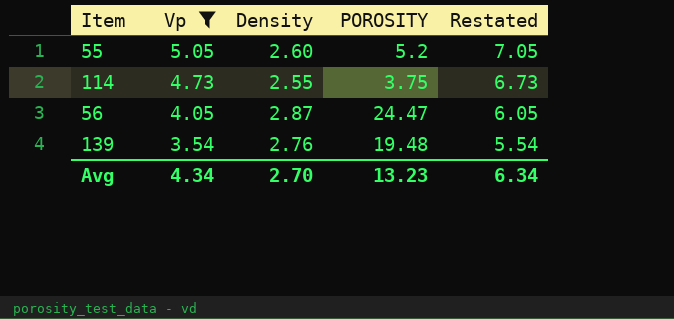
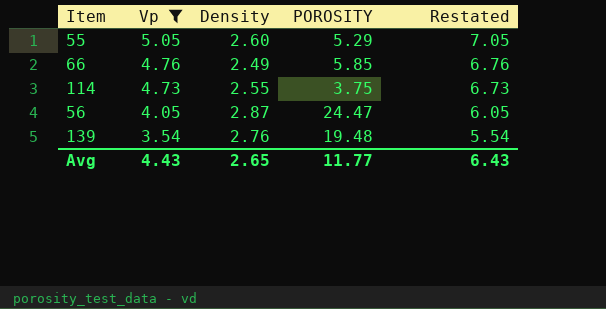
55 | POROSITY: 5.2 -> 5.29
row 66: none -> 4.76 | 2.49 | 5.85 | 6.76
Avg | Vp: 4.34 -> 4.43
Avg | Density: 2.70 -> 2.65
Avg | POROSITY: 13.23 -> 11.77
Avg | Restated: 6.34 -> 6.43

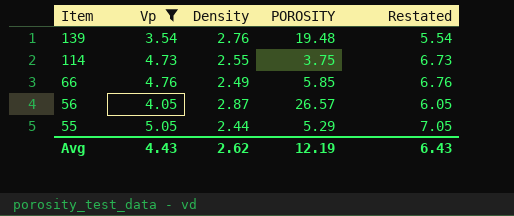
row order: Vp descending -> Item descending
56 | POROSITY: 24.47 -> 26.57
55 | Density: 2.60 -> 2.44
Avg | Density: 2.65 -> 2.62
Avg | POROSITY: 11.77 -> 12.19

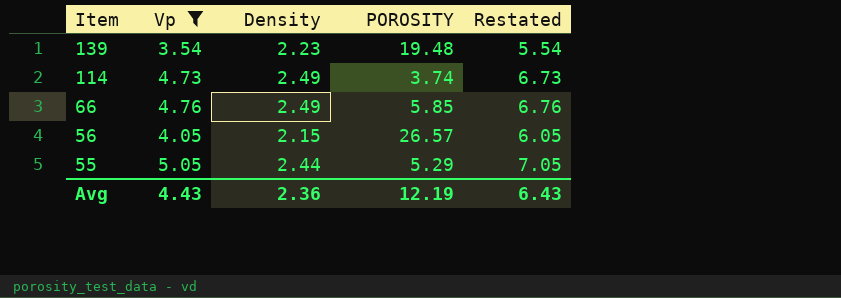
139 | Density: 2.76 -> 2.23
114 | Density: 2.55 -> 2.49
114 | POROSITY: 3.75 -> 3.74
56 | Density: 2.87 -> 2.15
Avg | Density: 2.62 -> 2.36

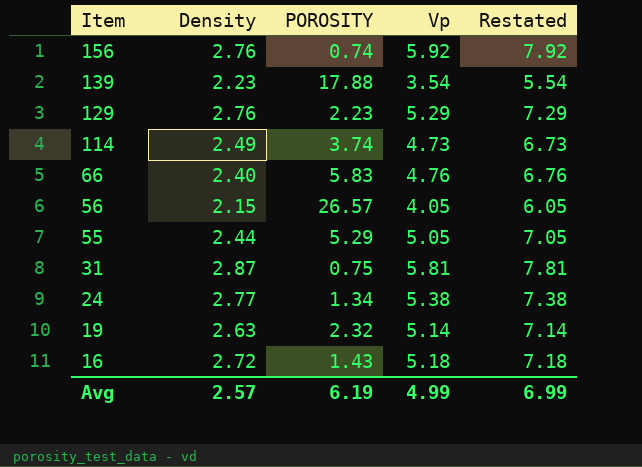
filter: Vp <= 5.05 -> none
column Vp | position: 2 -> 4
139 | POROSITY: 19.48 -> 17.88
66 | Density: 2.49 -> 2.40
66 | POROSITY: 5.85 -> 5.83
Avg | Density: 2.36 -> 2.57
Avg | POROSITY: 12.19 -> 6.19
Avg | Vp: 4.43 -> 4.99
Avg | Restated: 6.43 -> 6.99

